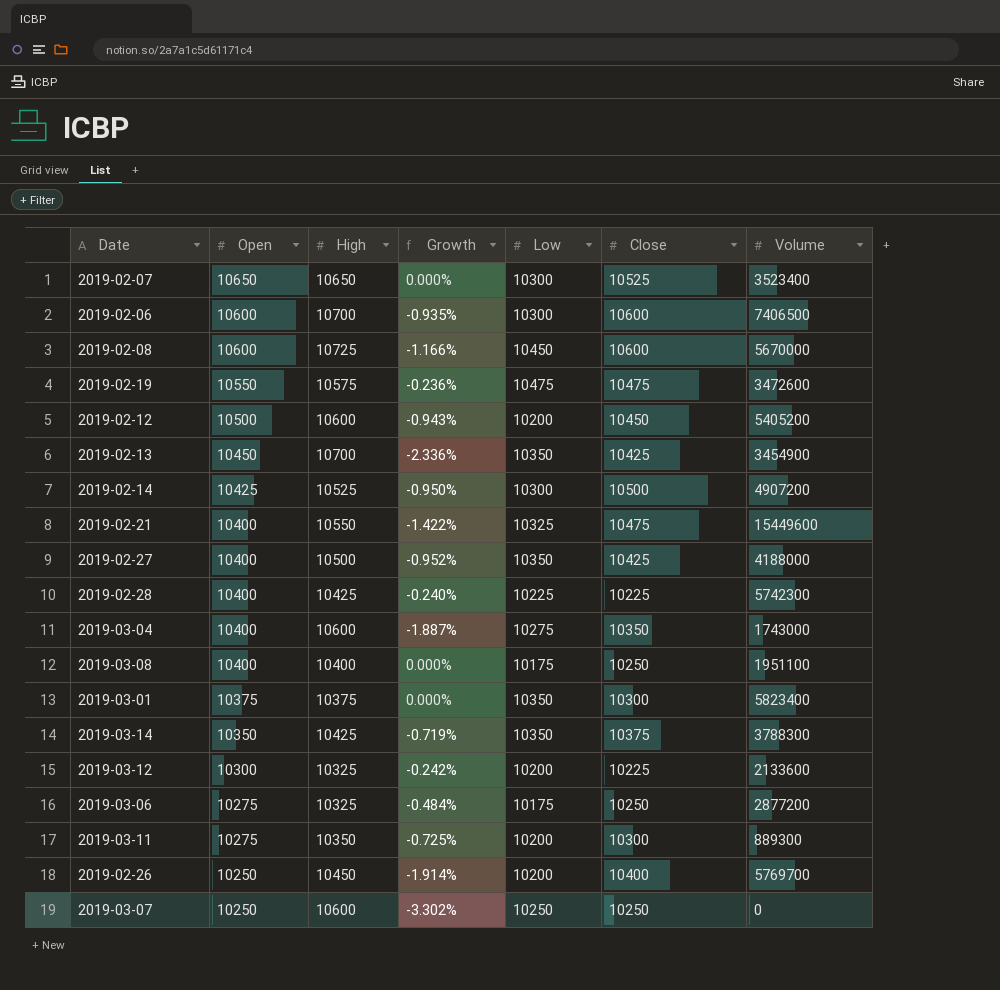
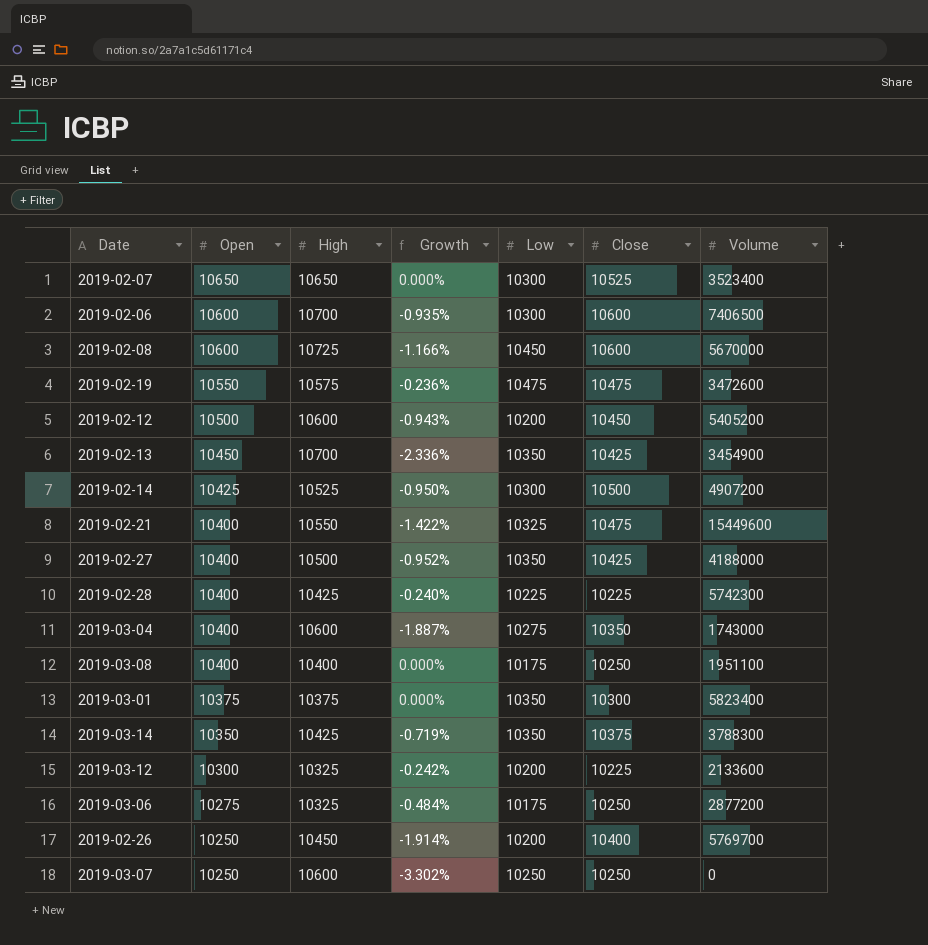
row 2019-03-11: 10275 | 10350 | -0.725% | 10200 | 10300 | 889300 -> none

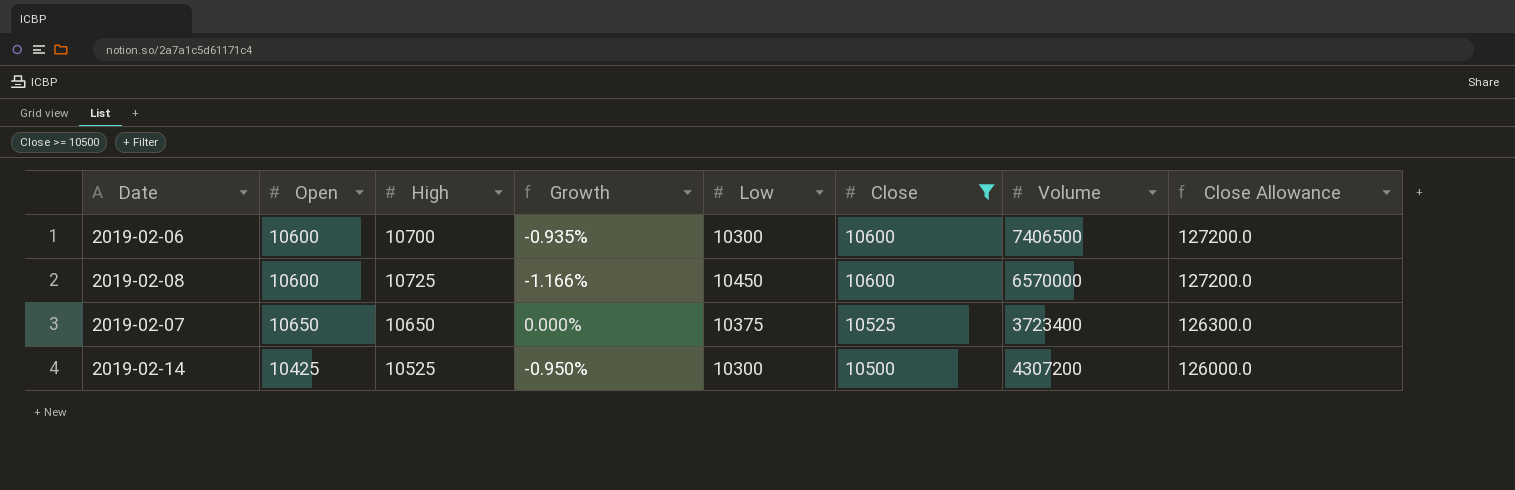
filter: none -> Close >= 10500
row order: Open descending -> Close descending
column Close Allowance | formula: none -> [Close] * 12
2019-02-08 | Volume: 5670000 -> 6570000
2019-02-07 | Low: 10300 -> 10375
2019-02-07 | Volume: 3523400 -> 3723400
2019-02-14 | Volume: 4907200 -> 4307200

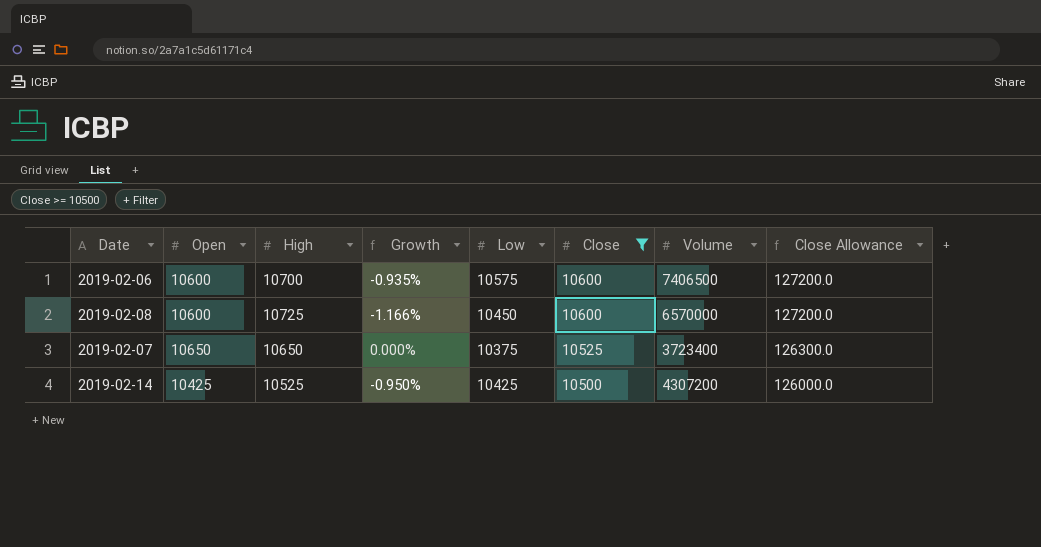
2019-02-06 | Low: 10300 -> 10575
2019-02-14 | Low: 10300 -> 10425

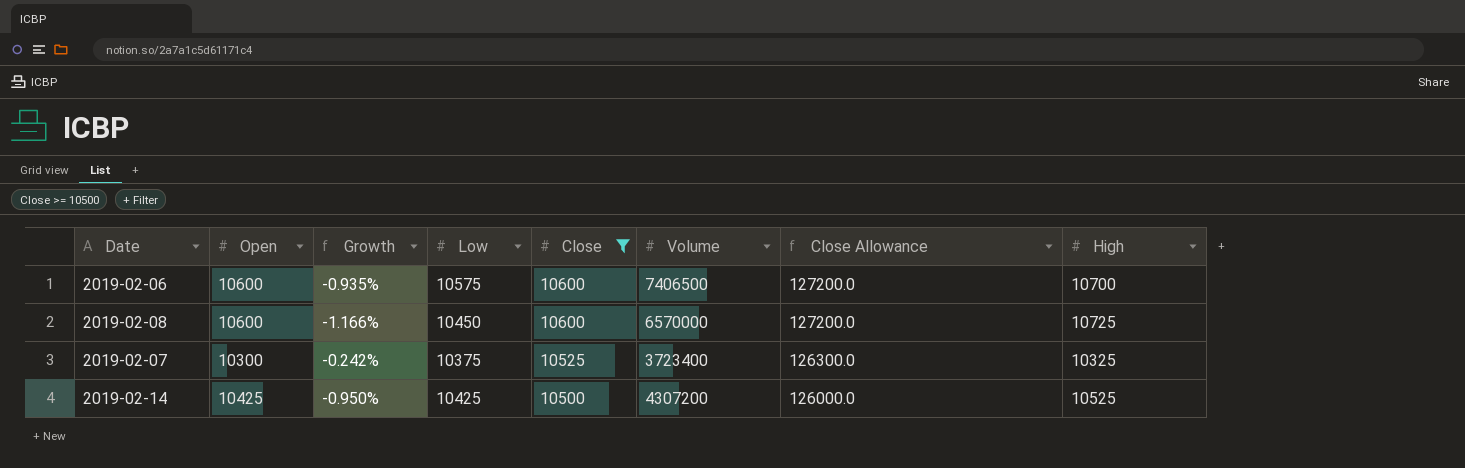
column High | position: 3 -> 8
2019-02-07 | Open: 10650 -> 10300
2019-02-07 | Growth: 0.000% -> -0.242%
2019-02-07 | High: 10650 -> 10325

